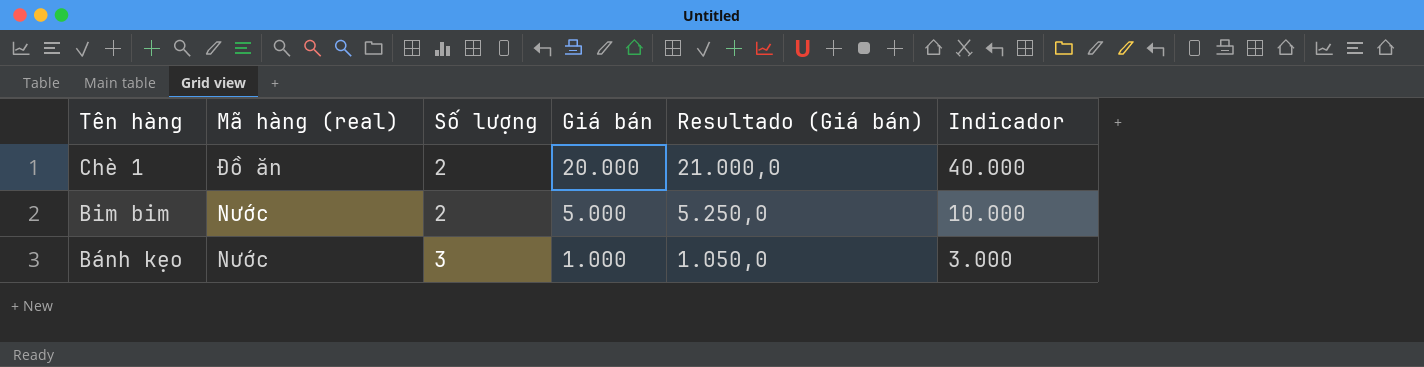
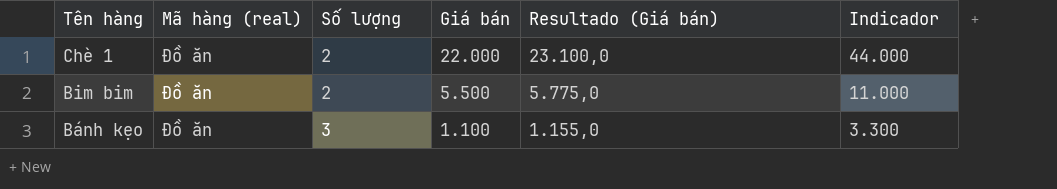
Chè 1 | Giá bán: 20.000 -> 22.000
Chè 1 | Resultado (Giá bán): 21.000,0 -> 23.100,0
Chè 1 | Indicador: 40.000 -> 44.000
Bim bim | Mã hàng (real): Nước -> Đồ ăn
Bim bim | Giá bán: 5.000 -> 5.500
Bim bim | Resultado (Giá bán): 5.250,0 -> 5.775,0
Bim bim | Indicador: 10.000 -> 11.000
Bánh kẹo | Mã hàng (real): Nước -> Đồ ăn
Bánh kẹo | Giá bán: 1.000 -> 1.100
Bánh kẹo | Resultado (Giá bán): 1.050,0 -> 1.155,0
Bánh kẹo | Indicador: 3.000 -> 3.300

